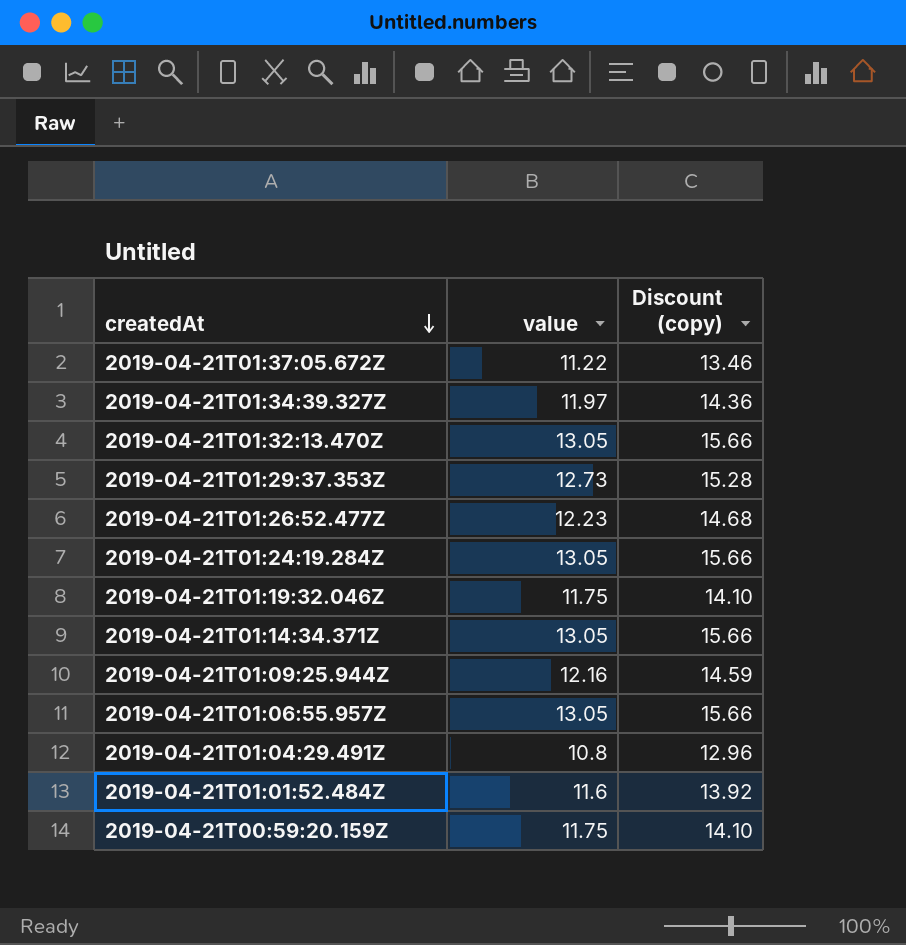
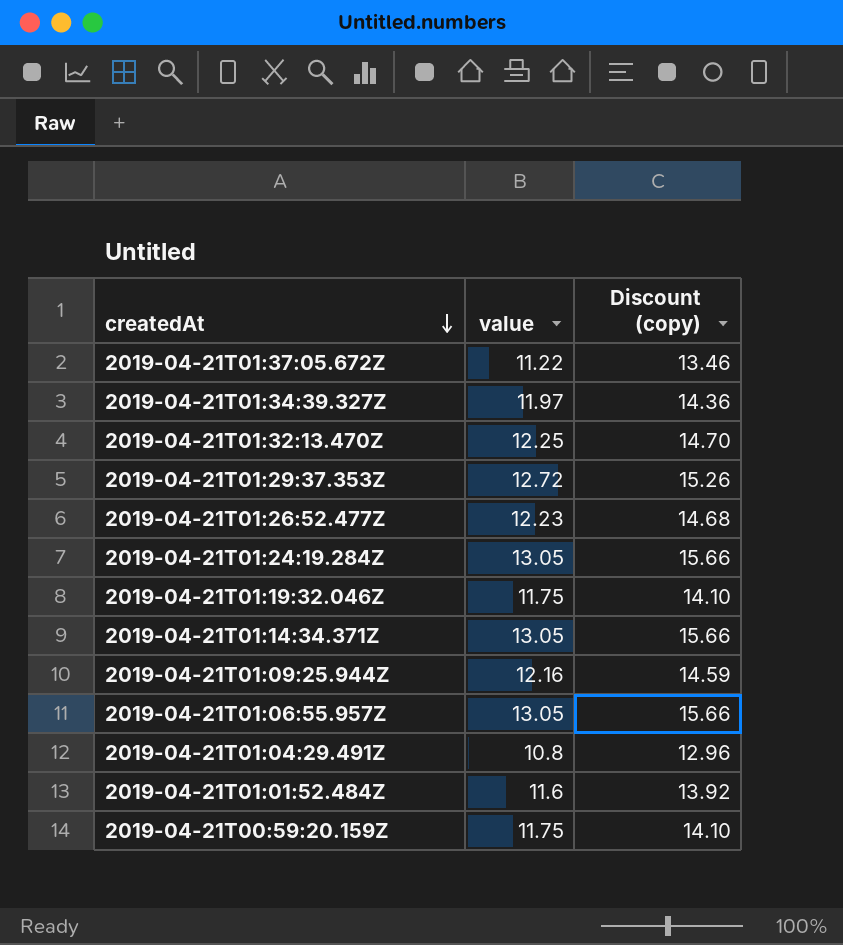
2019-04-21T01:32:13.470Z | value: 13.05 -> 12.25
2019-04-21T01:32:13.470Z | Discount (copy): 15.66 -> 14.70
2019-04-21T01:29:37.353Z | value: 12.73 -> 12.72
2019-04-21T01:29:37.353Z | Discount (copy): 15.28 -> 15.26

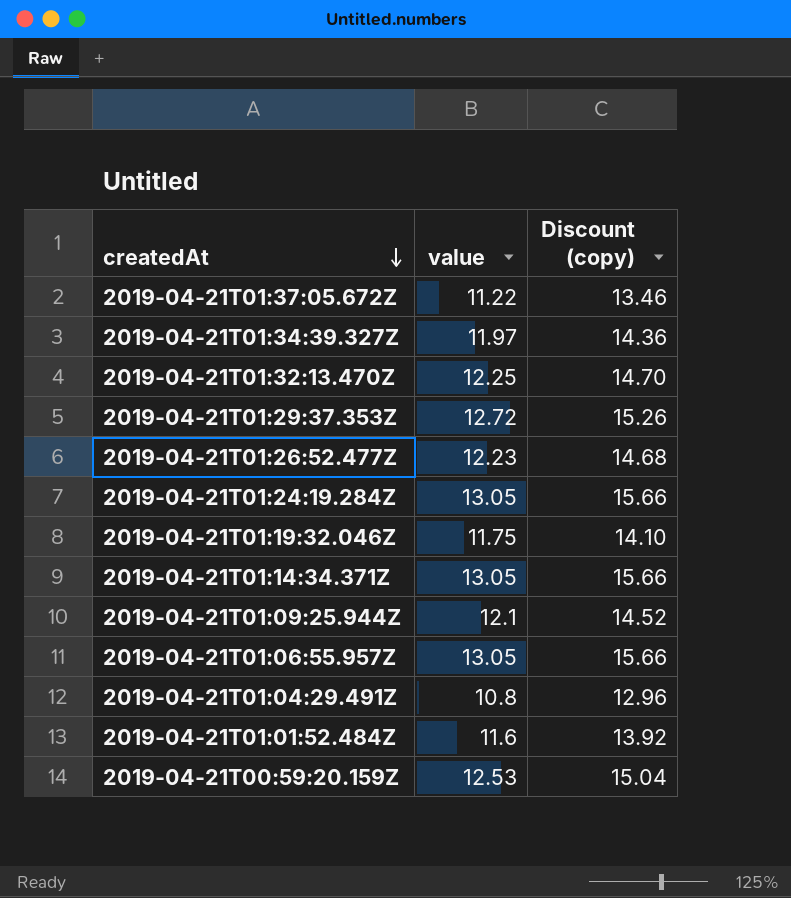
2019-04-21T01:09:25.944Z | value: 12.16 -> 12.1
2019-04-21T01:09:25.944Z | Discount (copy): 14.59 -> 14.52
2019-04-21T00:59:20.159Z | value: 11.75 -> 12.53
2019-04-21T00:59:20.159Z | Discount (copy): 14.10 -> 15.04

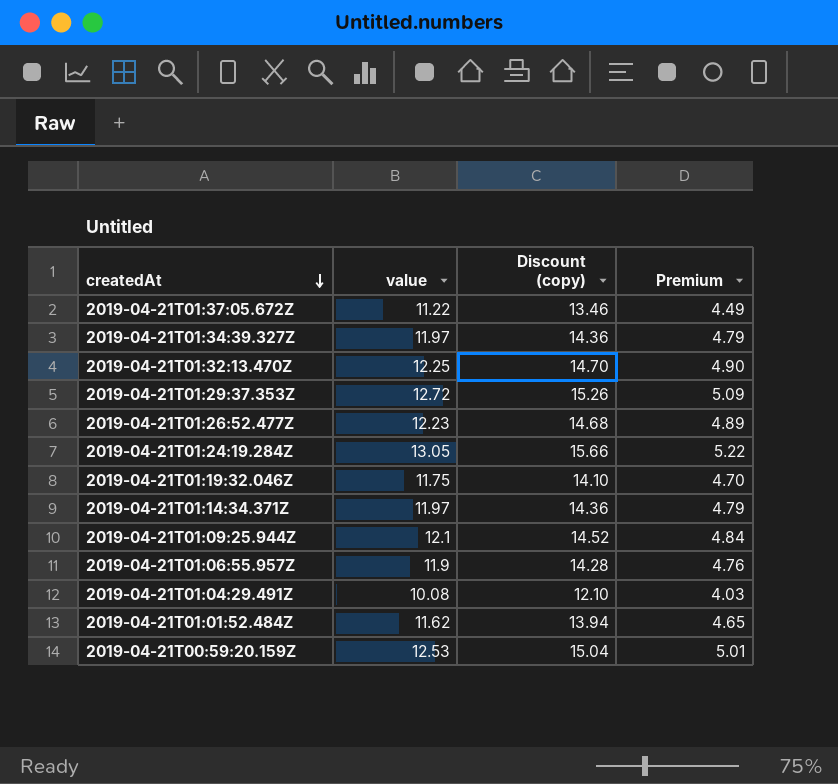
column Premium | formula: none -> [value] * 0.4
2019-04-21T01:14:34.371Z | value: 13.05 -> 11.97
2019-04-21T01:14:34.371Z | Discount (copy): 15.66 -> 14.36
2019-04-21T01:06:55.957Z | value: 13.05 -> 11.9
2019-04-21T01:06:55.957Z | Discount (copy): 15.66 -> 14.28
2019-04-21T01:04:29.491Z | value: 10.8 -> 10.08
2019-04-21T01:04:29.491Z | Discount (copy): 12.96 -> 12.10
2019-04-21T01:01:52.484Z | value: 11.6 -> 11.62
2019-04-21T01:01:52.484Z | Discount (copy): 13.92 -> 13.94

